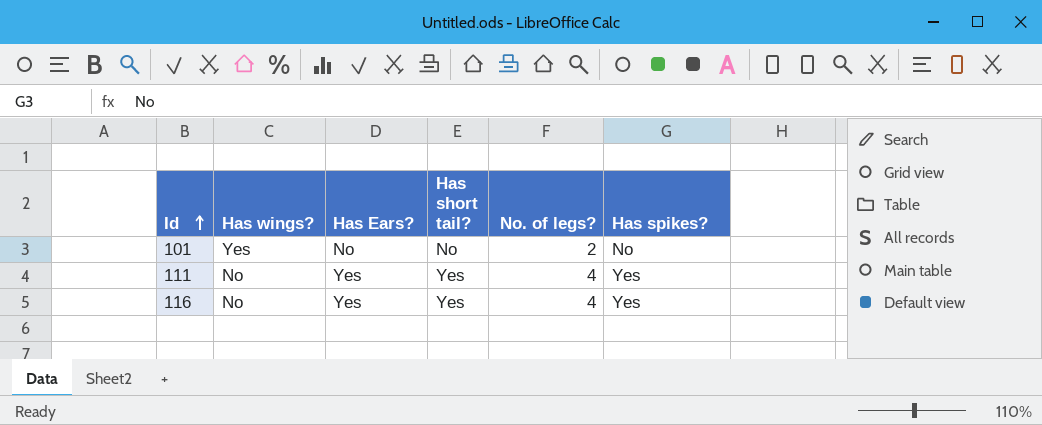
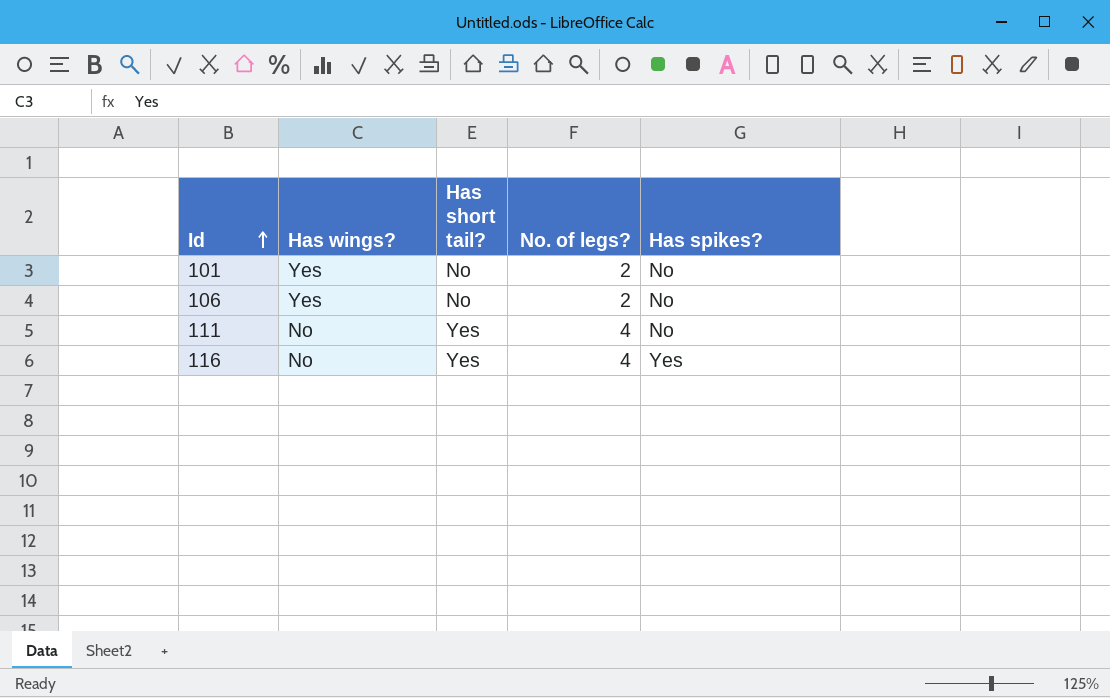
column Has Ears? | position: 3 -> none
row 106: none -> Yes | No | 2 | No
111 | Has spikes?: Yes -> No

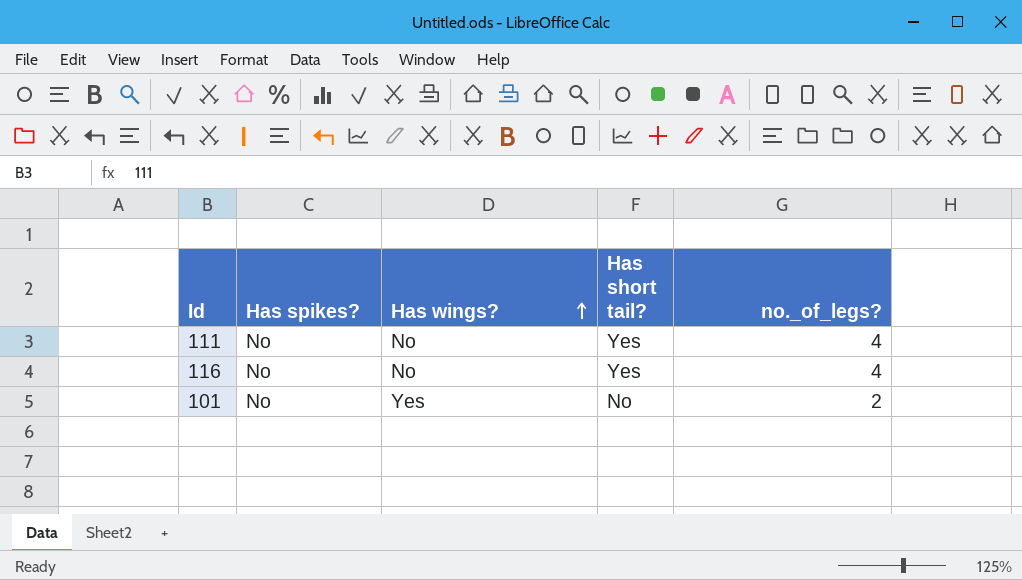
row order: Id ascending -> Has wings? ascending
column Has spikes? | position: 5 -> 2
column name: No. of legs? -> no._of_legs?
row 106: Yes | No | 2 | No -> none
116 | Has spikes?: Yes -> No

